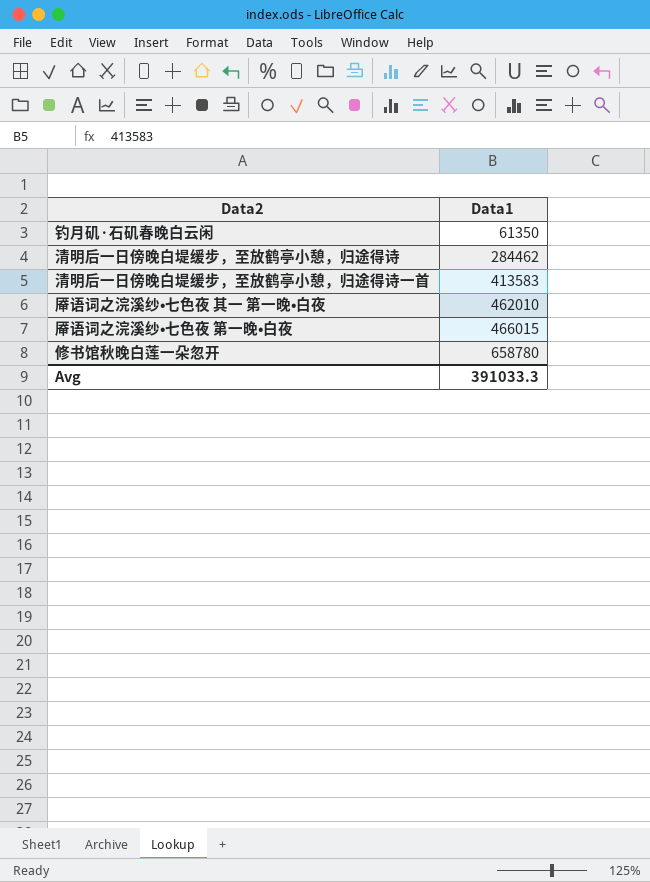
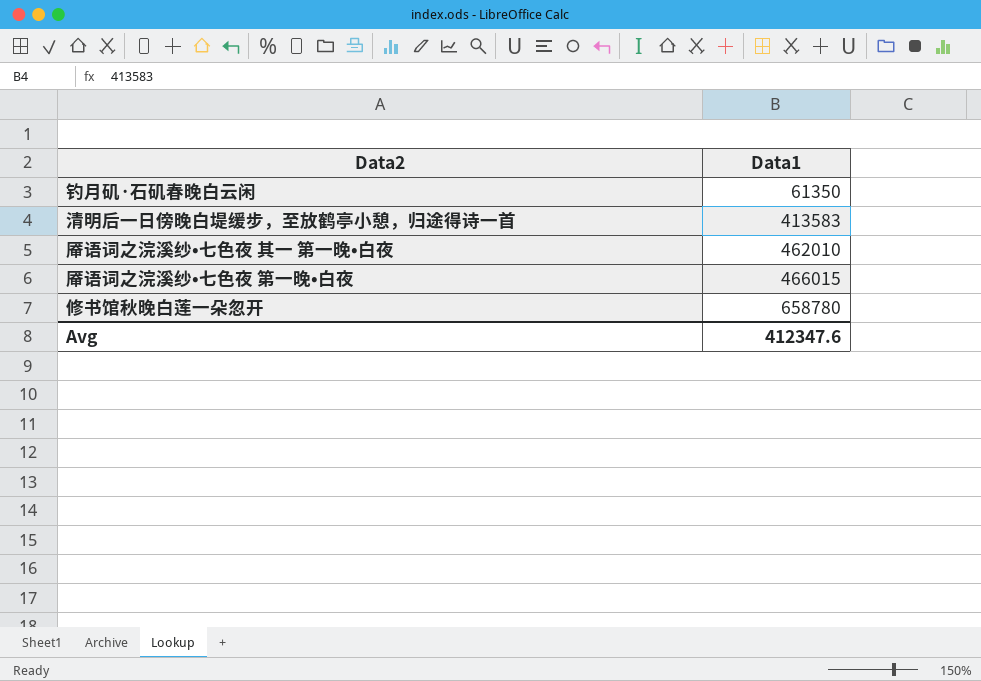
row 清明后一日傍晚白堤缓步，至放鹤亭小憩，归途得诗: 284462 -> none
Avg | Data1: 391033.3 -> 412347.6

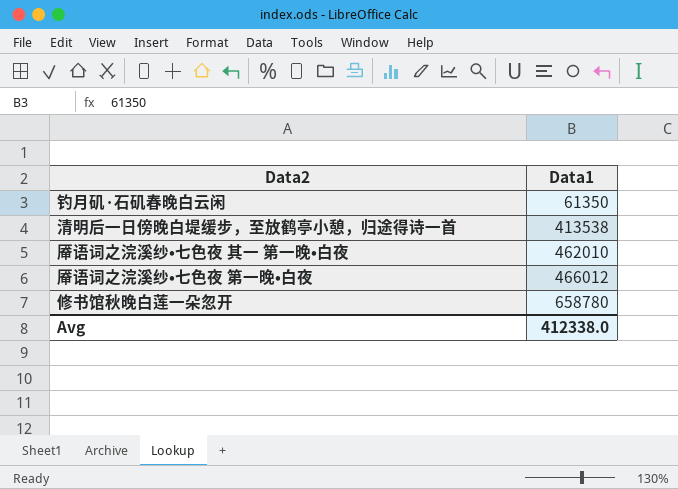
清明后一日傍晚白堤缓步，至放鹤亭小憩，归途得诗一首 | Data1: 413583 -> 413538
厣语词之浣溪纱•七色夜 第一晚•白夜 | Data1: 466015 -> 466012
Avg | Data1: 412347.6 -> 412338.0

